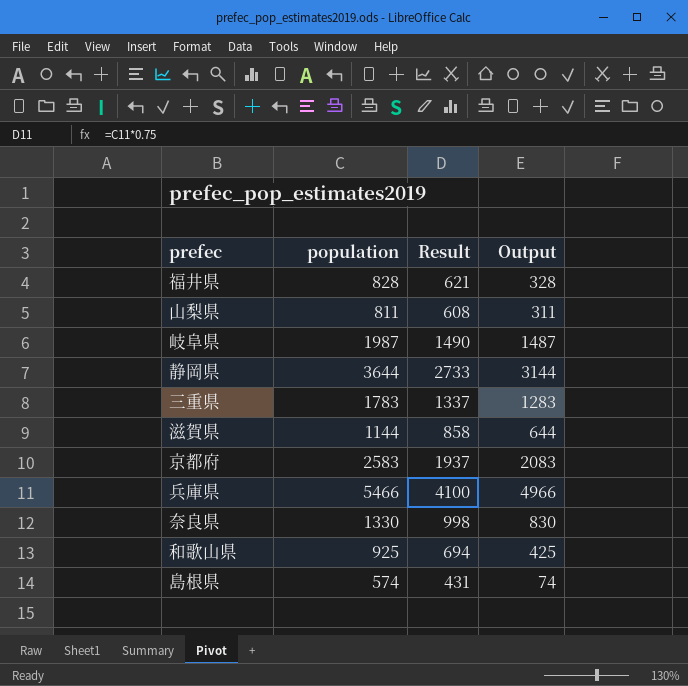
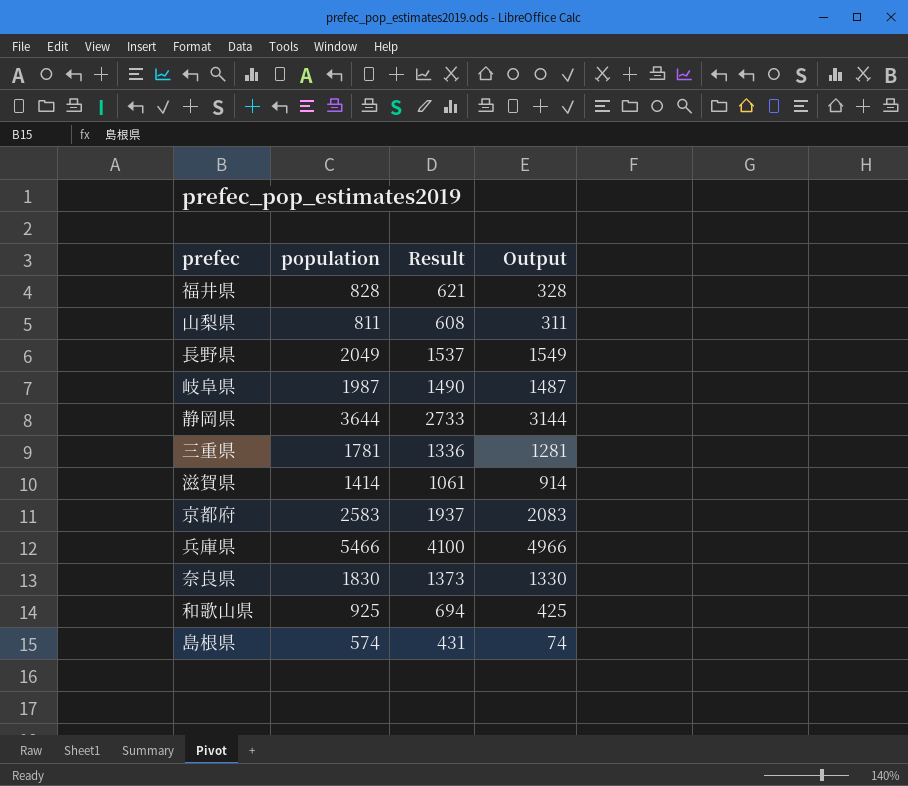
row 長野県: none -> 2049 | 1537 | 1549
三重県 | population: 1783 -> 1781
三重県 | Result: 1337 -> 1336
三重県 | Output: 1283 -> 1281
滋賀県 | population: 1144 -> 1414
滋賀県 | Result: 858 -> 1061
滋賀県 | Output: 644 -> 914
奈良県 | population: 1330 -> 1830
奈良県 | Result: 998 -> 1373
奈良県 | Output: 830 -> 1330

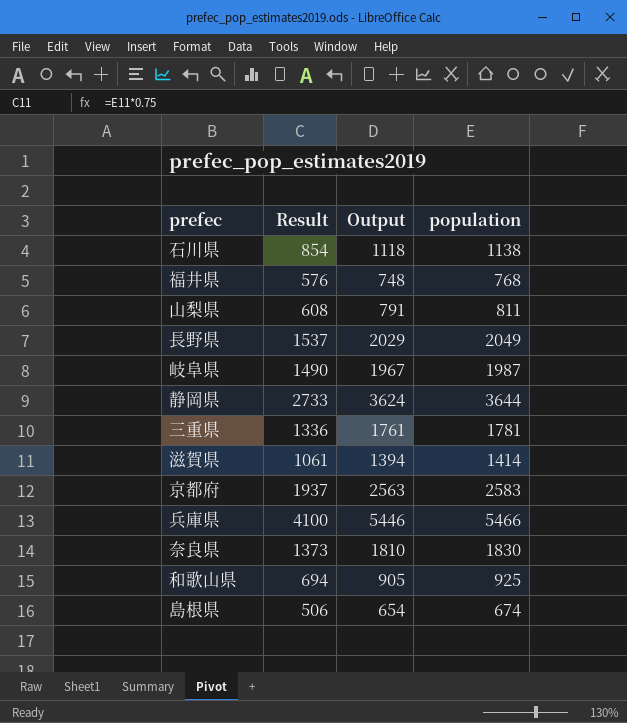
column Output | formula: [population] - 500 -> [population] - 20
column population | position: 2 -> 4
row 石川県: none -> 854 | 1118 | 1138
福井県 | Result: 621 -> 576
福井県 | population: 828 -> 768
島根県 | Result: 431 -> 506
島根県 | population: 574 -> 674

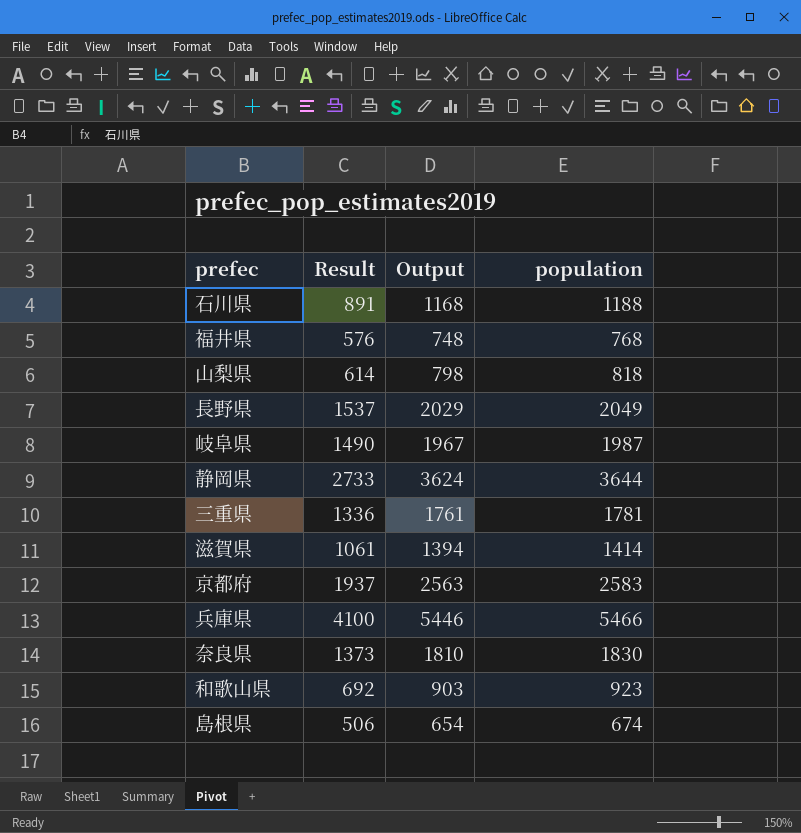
石川県 | Result: 854 -> 891
石川県 | Output: 1118 -> 1168
石川県 | population: 1138 -> 1188
山梨県 | Result: 608 -> 614
山梨県 | Output: 791 -> 798
山梨県 | population: 811 -> 818
和歌山県 | Result: 694 -> 692
和歌山県 | Output: 905 -> 903
和歌山県 | population: 925 -> 923

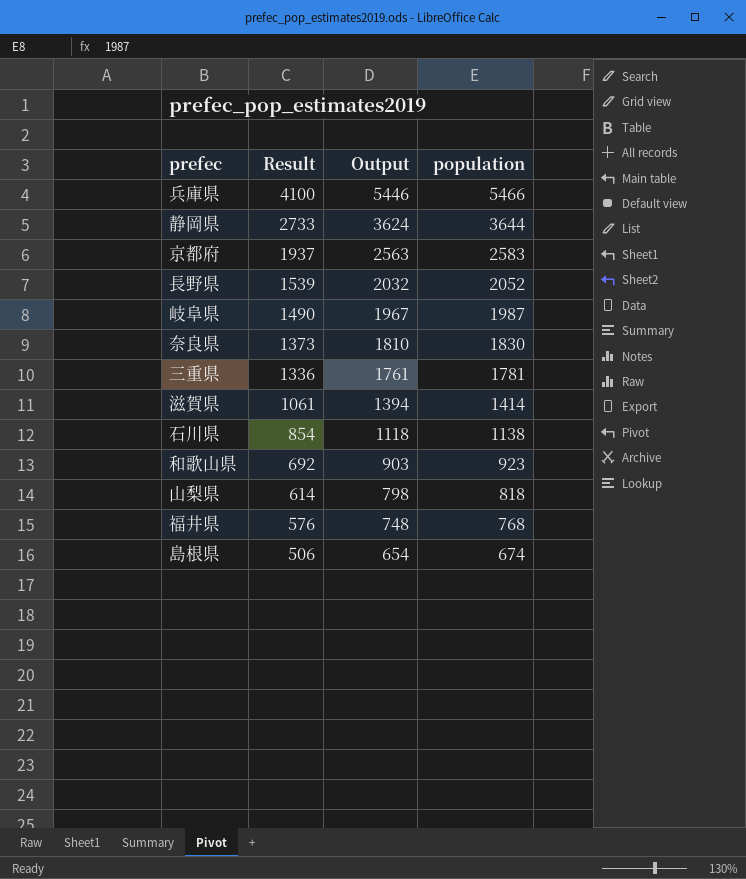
row order: none -> Result descending
長野県 | Result: 1537 -> 1539
長野県 | Output: 2029 -> 2032
長野県 | population: 2049 -> 2052
石川県 | Result: 891 -> 854
石川県 | Output: 1168 -> 1118
石川県 | population: 1188 -> 1138

